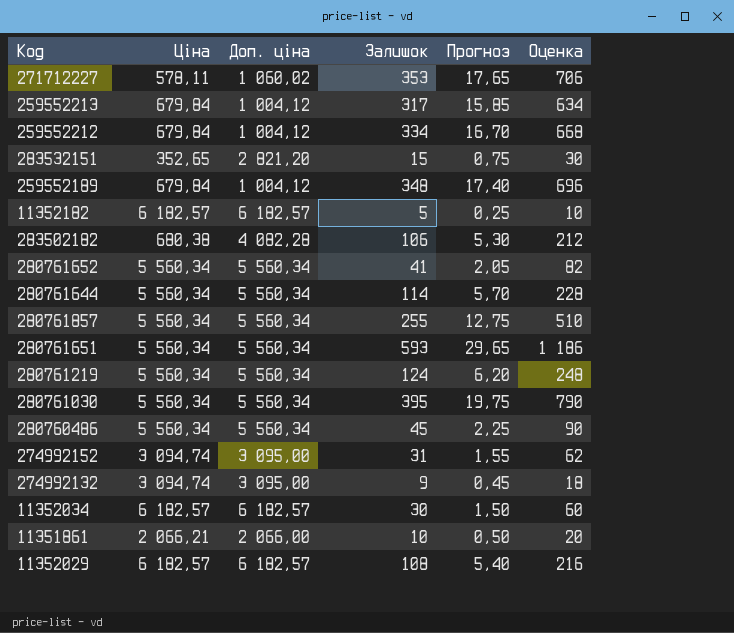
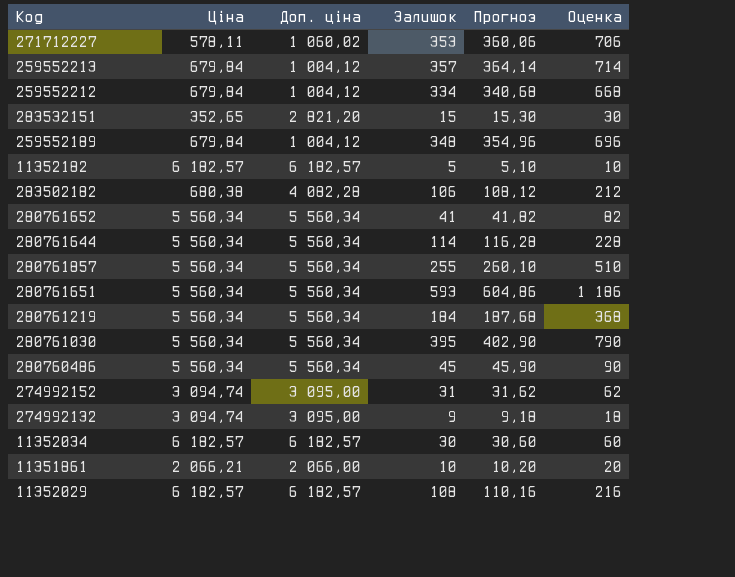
column Прогноз | formula: [Залишок] * 0,05 -> [Залишок] * 1,02
259552213 | Залишок: 317 -> 357
259552213 | Оценка: 634 -> 714
280761219 | Залишок: 124 -> 184
280761219 | Оценка: 248 -> 368

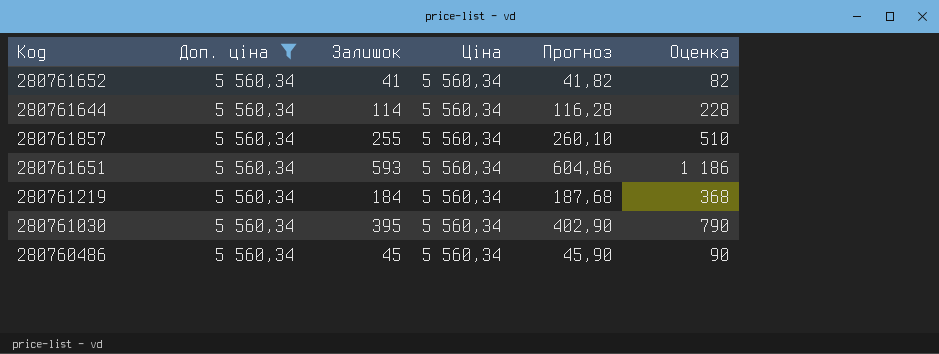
filter: none -> Доп. ціна = 5 560,34
column Ціна | position: 2 -> 4

